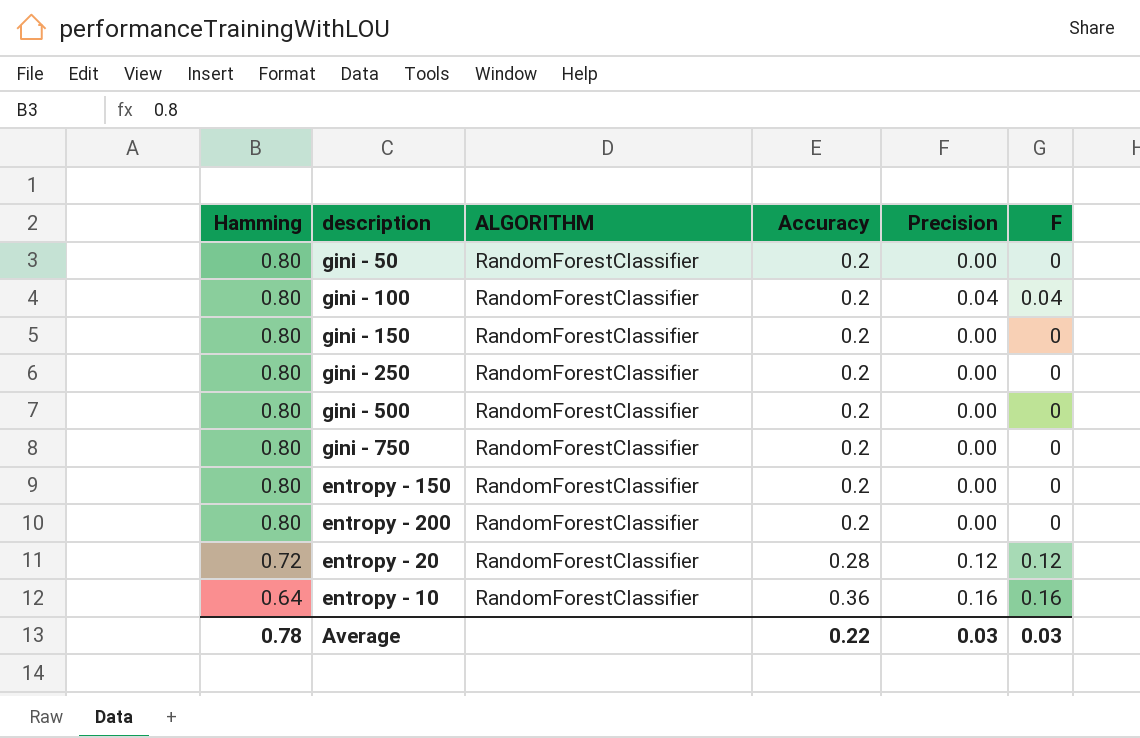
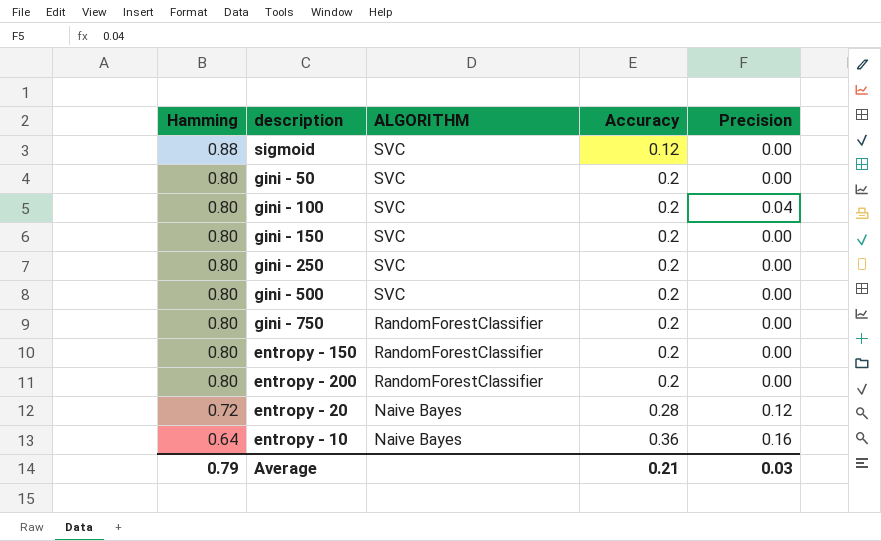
column F | position: 6 -> none
row sigmoid: none -> 0.88 | SVC | 0.12 | 0.00
gini - 50 | ALGORITHM: RandomForestClassifier -> SVC
gini - 100 | ALGORITHM: RandomForestClassifier -> SVC
gini - 150 | ALGORITHM: RandomForestClassifier -> SVC
gini - 250 | ALGORITHM: RandomForestClassifier -> SVC
gini - 500 | ALGORITHM: RandomForestClassifier -> SVC
entropy - 20 | ALGORITHM: RandomForestClassifier -> Naive Bayes
entropy - 10 | ALGORITHM: RandomForestClassifier -> Naive Bayes
Average | Hamming: 0.78 -> 0.79
Average | Accuracy: 0.22 -> 0.21

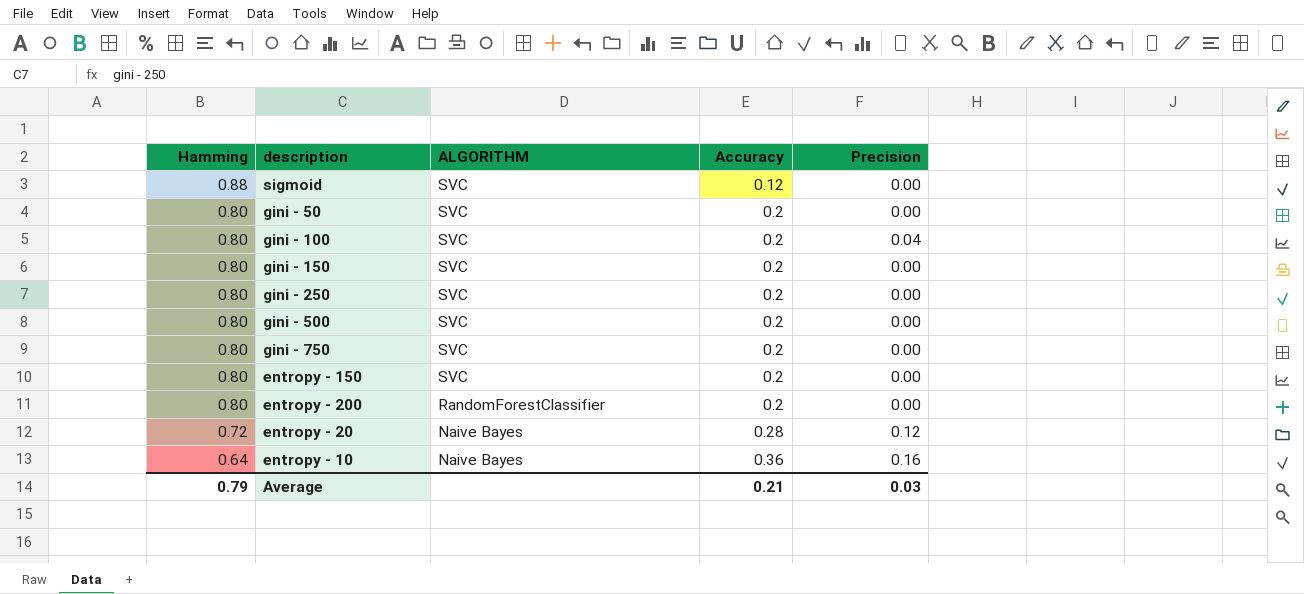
gini - 750 | ALGORITHM: RandomForestClassifier -> SVC
entropy - 150 | ALGORITHM: RandomForestClassifier -> SVC

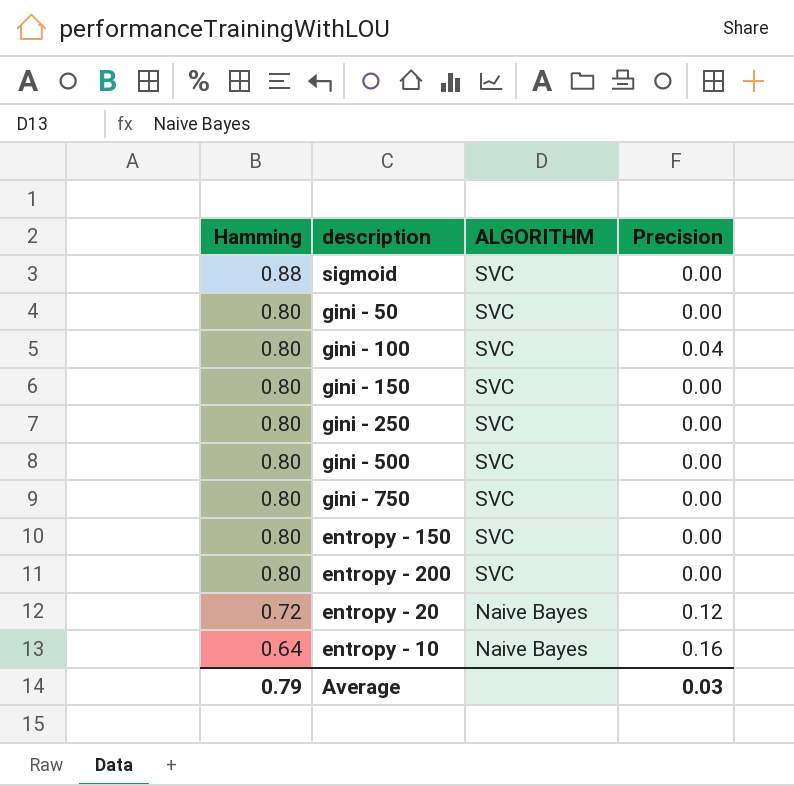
column Accuracy | position: 4 -> none
entropy - 200 | ALGORITHM: RandomForestClassifier -> SVC

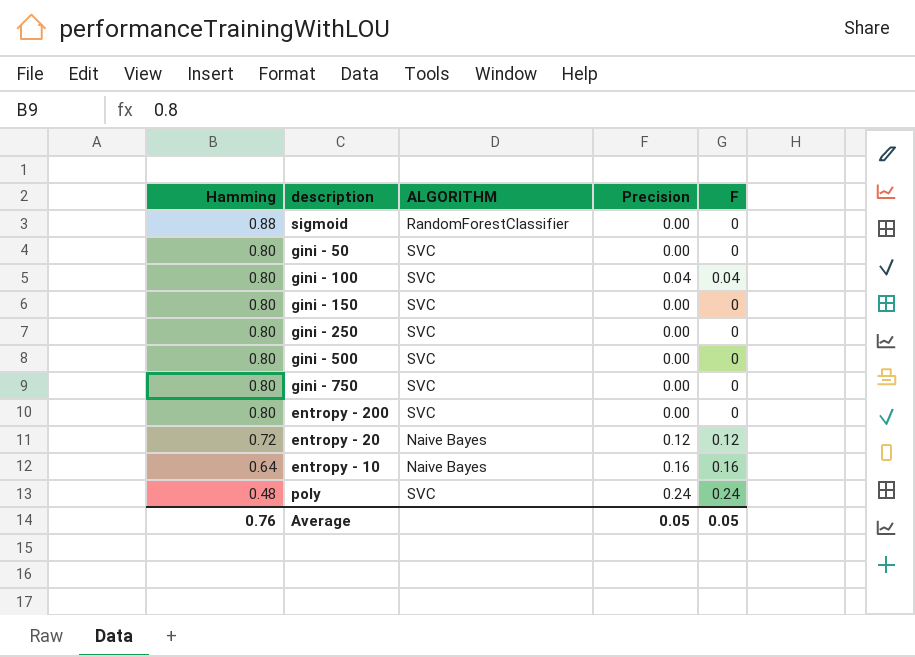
column F | position: none -> 5
row entropy - 150: 0.80 | SVC | 0.00 -> none
sigmoid | ALGORITHM: SVC -> RandomForestClassifier
row poly: none -> 0.48 | SVC | 0.24 | 0.24
Average | Hamming: 0.79 -> 0.76
Average | Precision: 0.03 -> 0.05

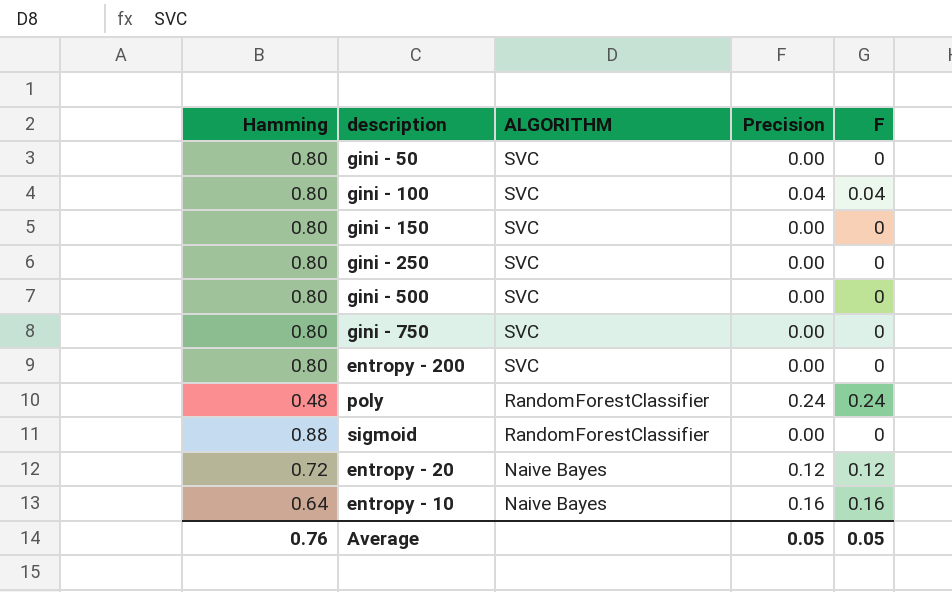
row order: Hamming descending -> ALGORITHM descending
poly | ALGORITHM: SVC -> RandomForestClassifier

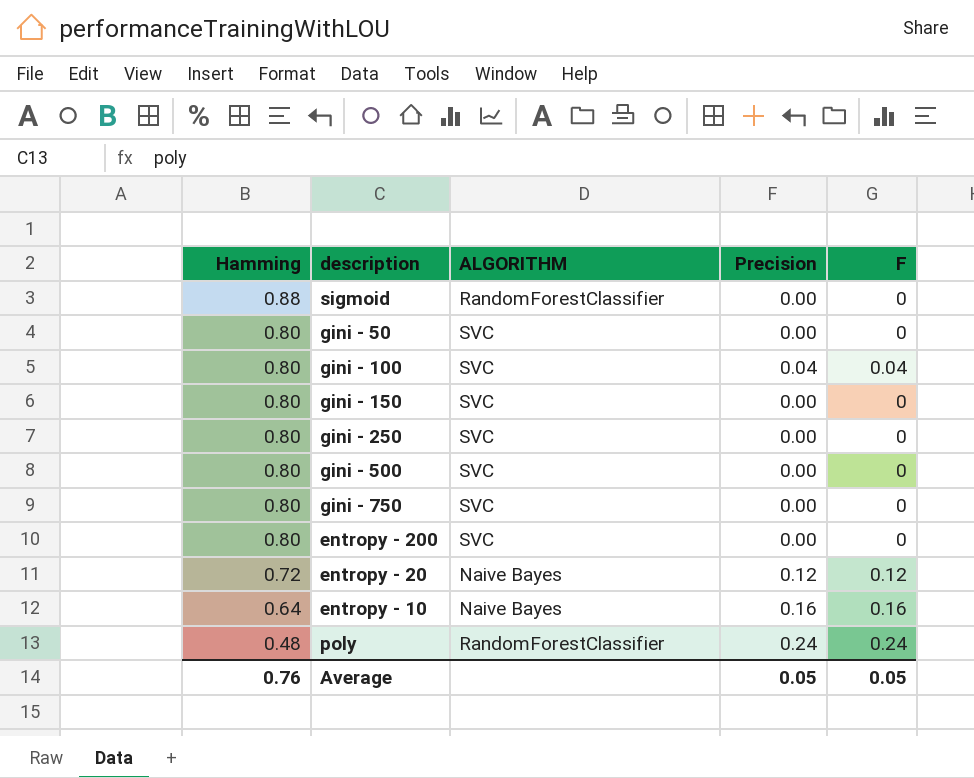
row order: ALGORITHM descending -> Hamming descending

